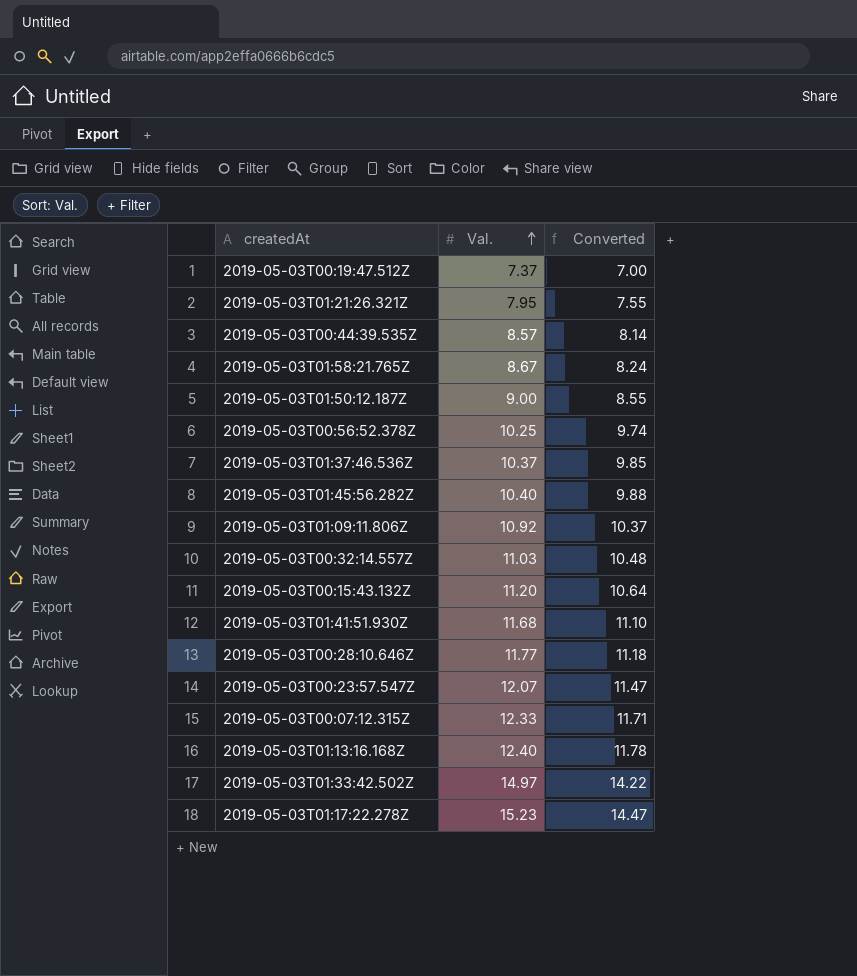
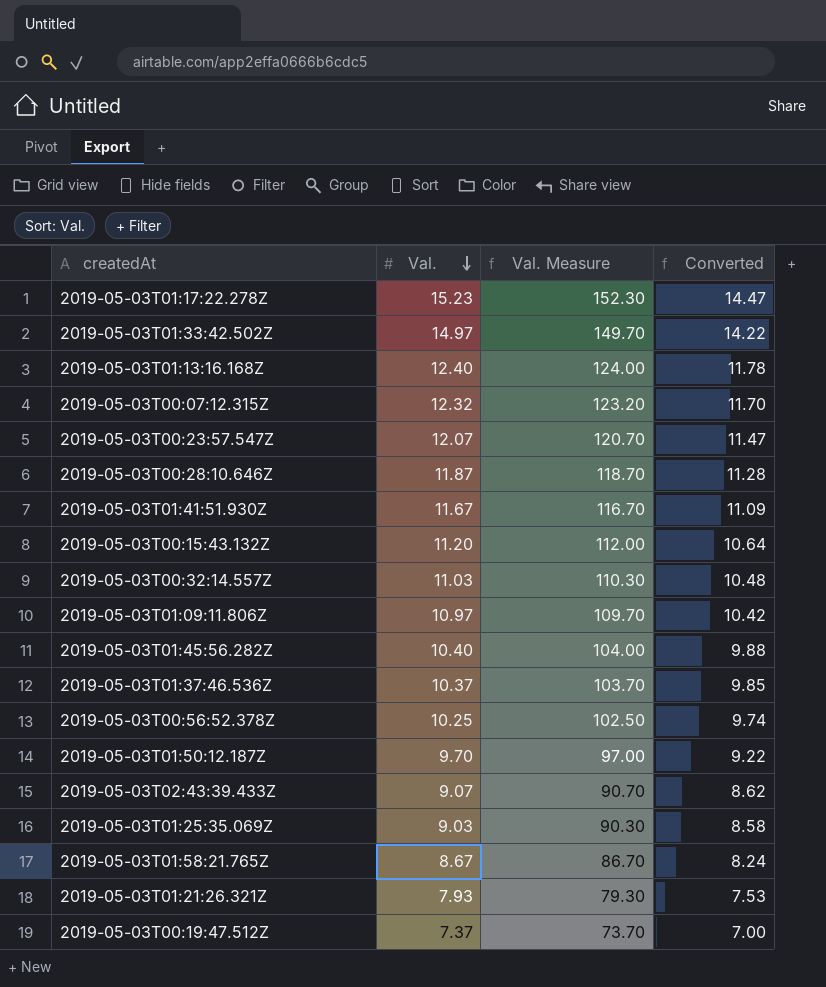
row order: Val. ascending -> Val. descending
column Val. Measure | formula: none -> [Val.] * 10
row 2019-05-03T00:44:39.535Z: 8.57 | 8.14 -> none
2019-05-03T00:07:12.315Z | Val.: 12.33 -> 12.32
2019-05-03T00:07:12.315Z | Converted: 11.71 -> 11.70
2019-05-03T00:28:10.646Z | Val.: 11.77 -> 11.87
2019-05-03T00:28:10.646Z | Converted: 11.18 -> 11.28
2019-05-03T01:41:51.930Z | Val.: 11.68 -> 11.67
2019-05-03T01:41:51.930Z | Converted: 11.10 -> 11.09
2019-05-03T01:09:11.806Z | Val.: 10.92 -> 10.97
2019-05-03T01:09:11.806Z | Converted: 10.37 -> 10.42
2019-05-03T01:50:12.187Z | Val.: 9.00 -> 9.70
2019-05-03T01:50:12.187Z | Converted: 8.55 -> 9.22
row 2019-05-03T02:43:39.433Z: none -> 9.07 | 90.70 | 8.62
row 2019-05-03T01:25:35.069Z: none -> 9.03 | 90.30 | 8.58
2019-05-03T01:21:26.321Z | Val.: 7.95 -> 7.93
2019-05-03T01:21:26.321Z | Converted: 7.55 -> 7.53

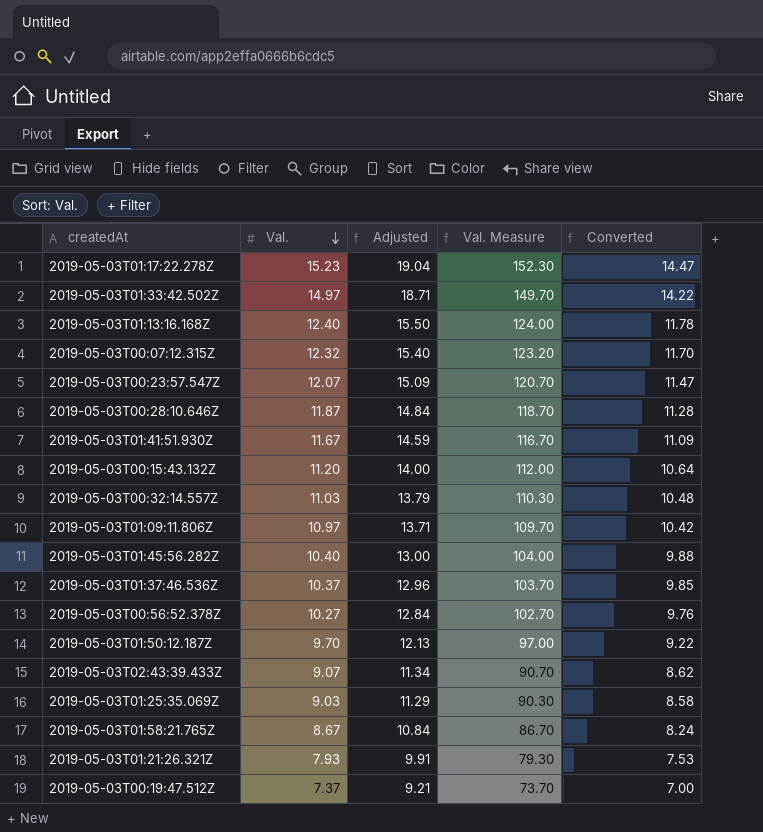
column Adjusted | formula: none -> [Val.] * 1.25
2019-05-03T00:56:52.378Z | Val.: 10.25 -> 10.27
2019-05-03T00:56:52.378Z | Val. Measure: 102.50 -> 102.70
2019-05-03T00:56:52.378Z | Converted: 9.74 -> 9.76

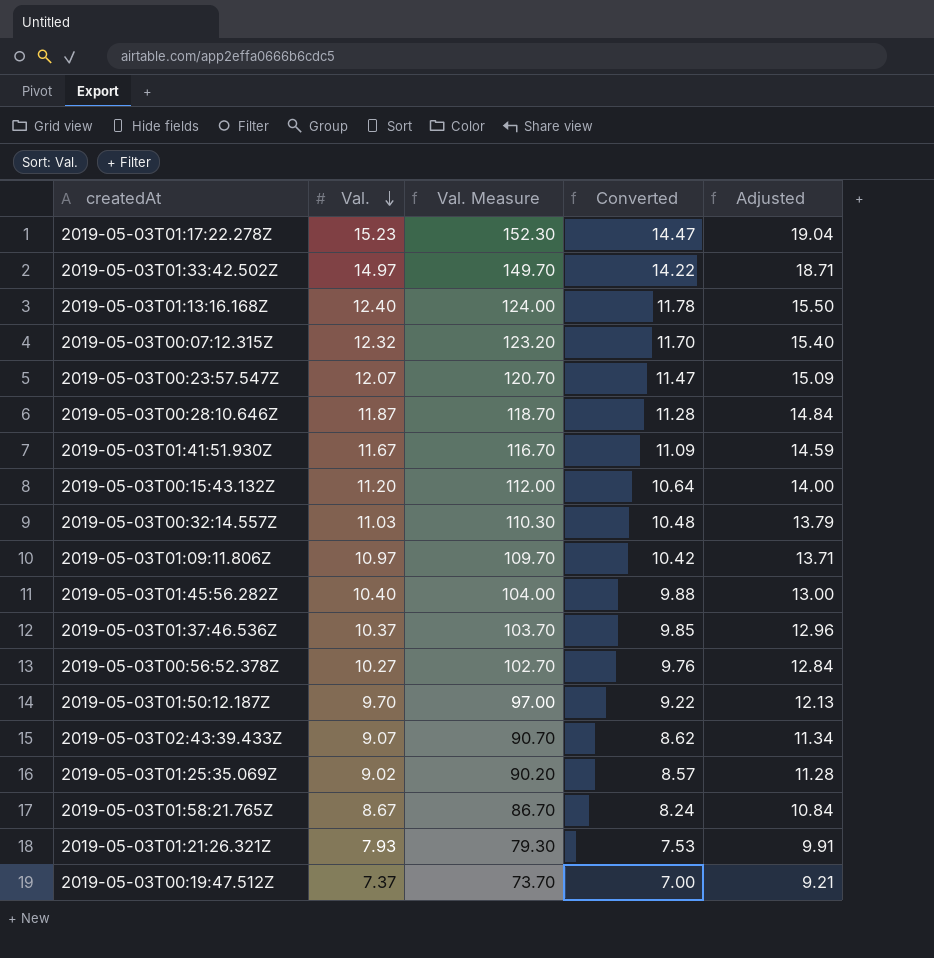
column Adjusted | position: 3 -> 5
2019-05-03T01:25:35.069Z | Val.: 9.03 -> 9.02
2019-05-03T01:25:35.069Z | Val. Measure: 90.30 -> 90.20
2019-05-03T01:25:35.069Z | Converted: 8.58 -> 8.57
2019-05-03T01:25:35.069Z | Adjusted: 11.29 -> 11.28

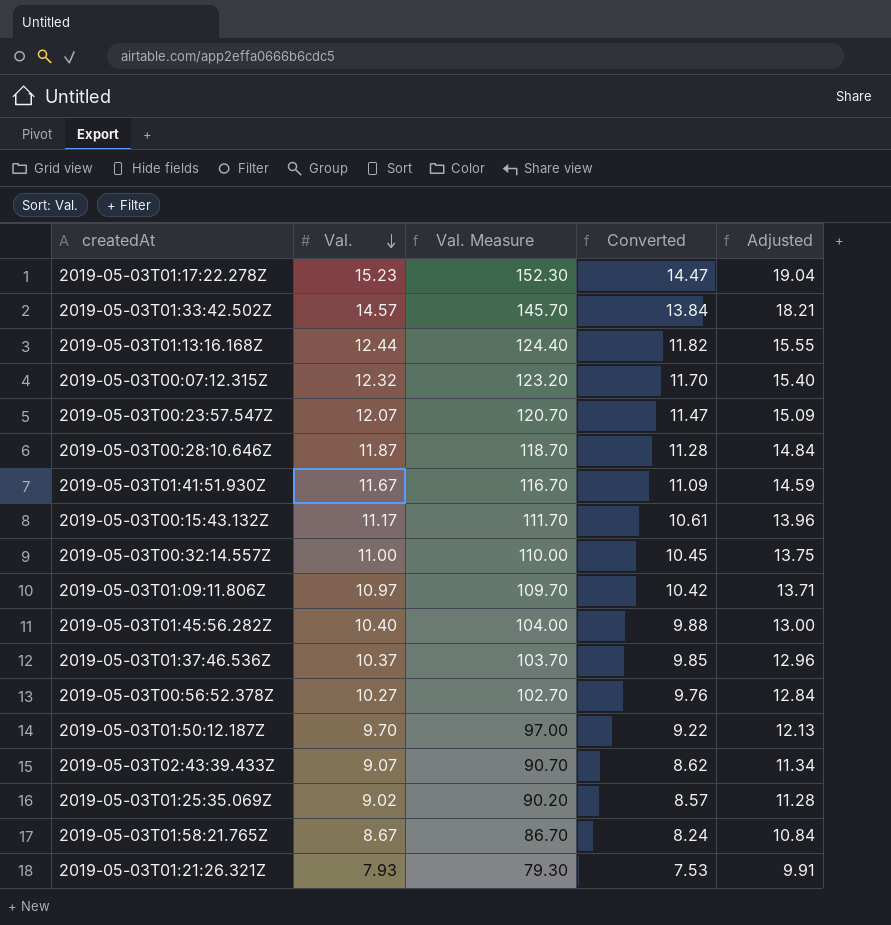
row 2019-05-03T00:19:47.512Z: 7.37 | 73.70 | 7.00 | 9.21 -> none
2019-05-03T01:33:42.502Z | Val.: 14.97 -> 14.57
2019-05-03T01:33:42.502Z | Val. Measure: 149.70 -> 145.70
2019-05-03T01:33:42.502Z | Converted: 14.22 -> 13.84
2019-05-03T01:33:42.502Z | Adjusted: 18.71 -> 18.21
2019-05-03T01:13:16.168Z | Val.: 12.40 -> 12.44
2019-05-03T01:13:16.168Z | Val. Measure: 124.00 -> 124.40
2019-05-03T01:13:16.168Z | Converted: 11.78 -> 11.82
2019-05-03T01:13:16.168Z | Adjusted: 15.50 -> 15.55
2019-05-03T00:15:43.132Z | Val.: 11.20 -> 11.17
2019-05-03T00:15:43.132Z | Val. Measure: 112.00 -> 111.70
2019-05-03T00:15:43.132Z | Converted: 10.64 -> 10.61
2019-05-03T00:15:43.132Z | Adjusted: 14.00 -> 13.96
2019-05-03T00:32:14.557Z | Val.: 11.03 -> 11.00
2019-05-03T00:32:14.557Z | Val. Measure: 110.30 -> 110.00
2019-05-03T00:32:14.557Z | Converted: 10.48 -> 10.45
2019-05-03T00:32:14.557Z | Adjusted: 13.79 -> 13.75

